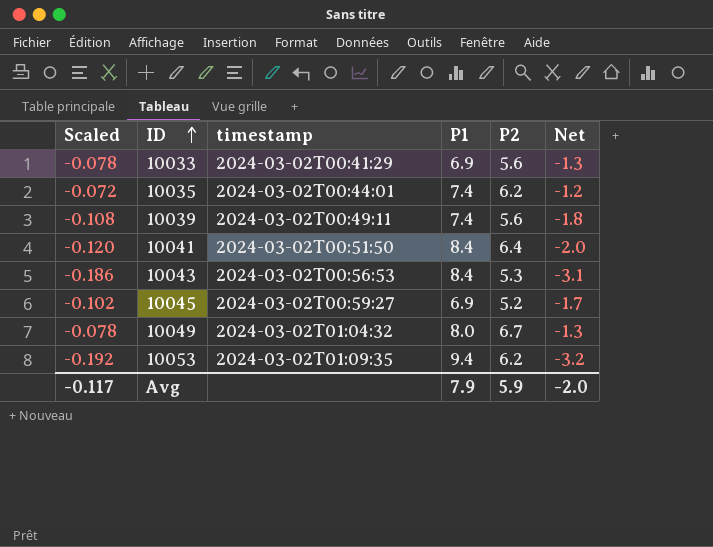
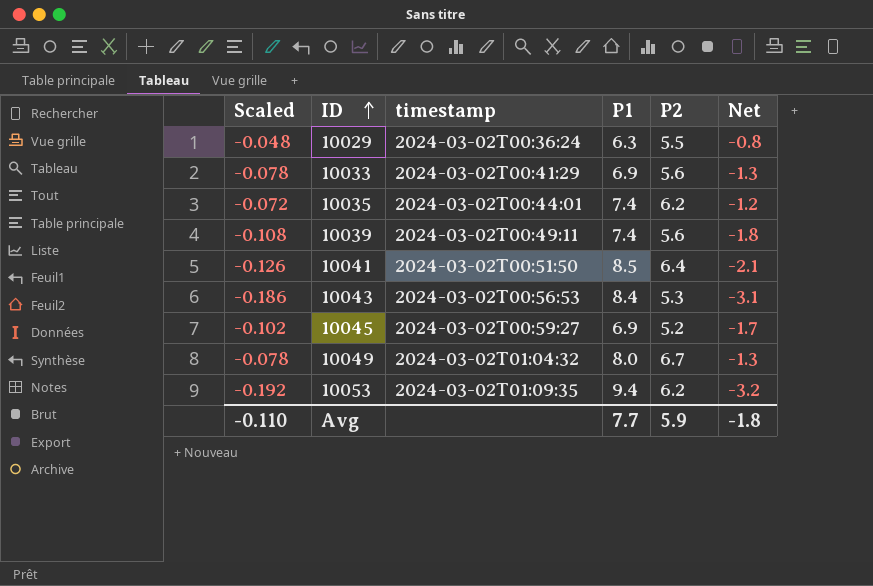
row 10029: none -> -0.048 | 2024-03-02T00:36:24 | 6.3 | 5.5 | -0.8
10041 | Scaled: -0.120 -> -0.126
10041 | P1: 8.4 -> 8.5
10041 | Net: -2.0 -> -2.1
Avg | Scaled: -0.117 -> -0.110
Avg | P1: 7.9 -> 7.7
Avg | Net: -2.0 -> -1.8

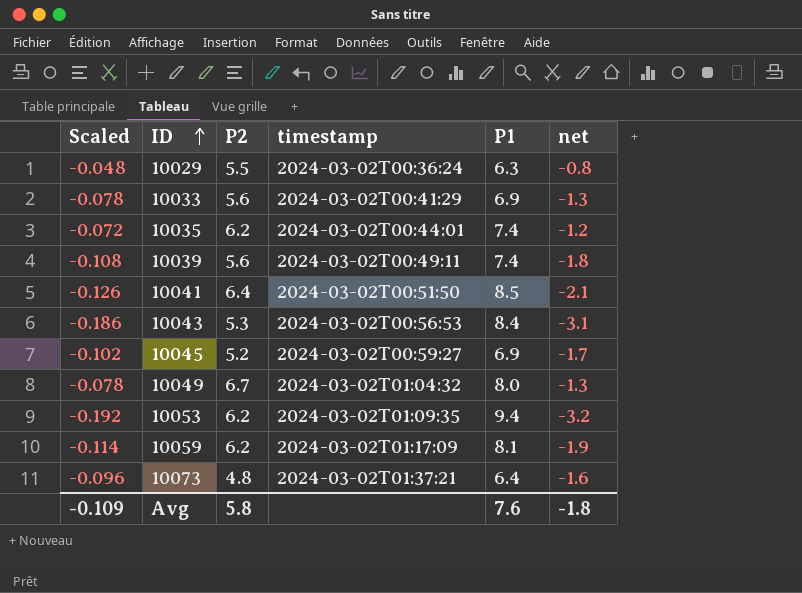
column P2 | position: 5 -> 3
column name: Net -> net
row 10059: none -> -0.114 | 6.2 | 2024-03-02T01:17:09 | 8.1 | -1.9
row 10073: none -> -0.096 | 4.8 | 2024-03-02T01:37:21 | 6.4 | -1.6
Avg | Scaled: -0.110 -> -0.109
Avg | P2: 5.9 -> 5.8
Avg | P1: 7.7 -> 7.6

